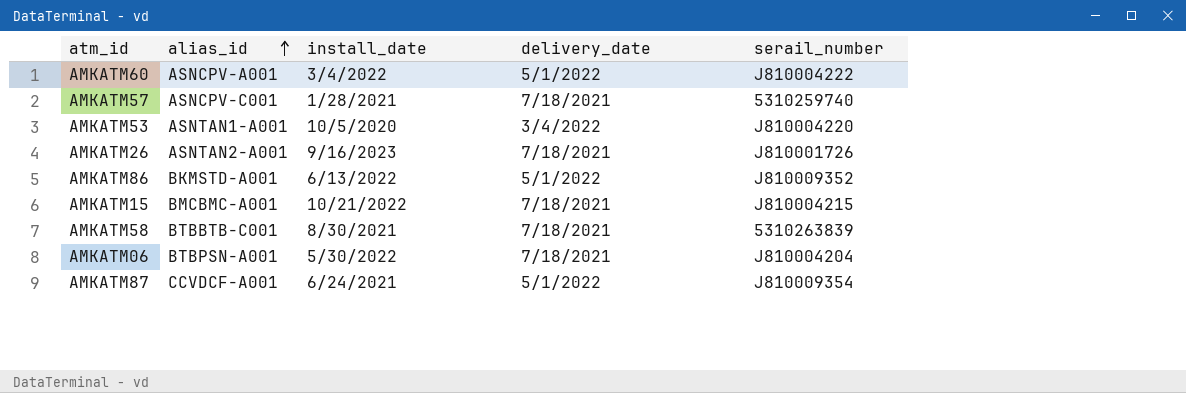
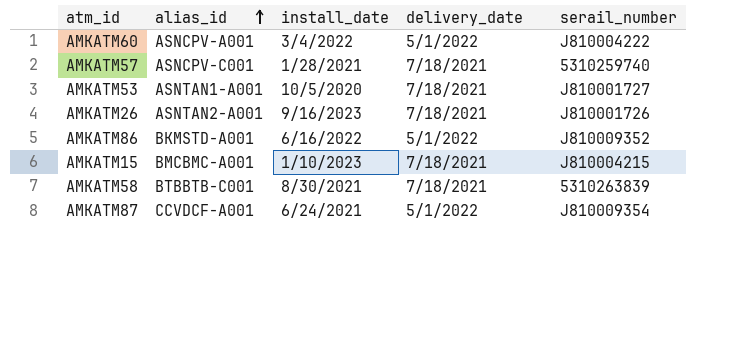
row AMKATM06: BTBPSN-A001 | 5/30/2022 | 7/18/2021 | J810004204 -> none
AMKATM53 | delivery_date: 3/4/2022 -> 7/18/2021
AMKATM53 | serail_number: J810004220 -> J810001727
AMKATM86 | install_date: 6/13/2022 -> 6/16/2022
AMKATM15 | install_date: 10/21/2022 -> 1/10/2023

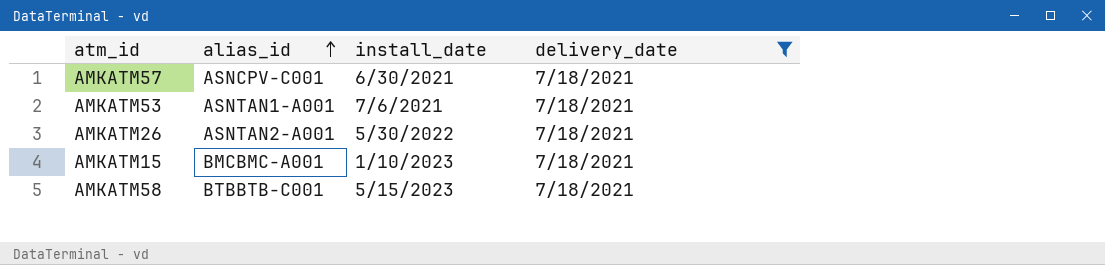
filter: none -> delivery_date = 7/18/2021
column serail_number | position: 5 -> none
AMKATM57 | install_date: 1/28/2021 -> 6/30/2021
AMKATM53 | install_date: 10/5/2020 -> 7/6/2021
AMKATM26 | install_date: 9/16/2023 -> 5/30/2022
AMKATM58 | install_date: 8/30/2021 -> 5/15/2023

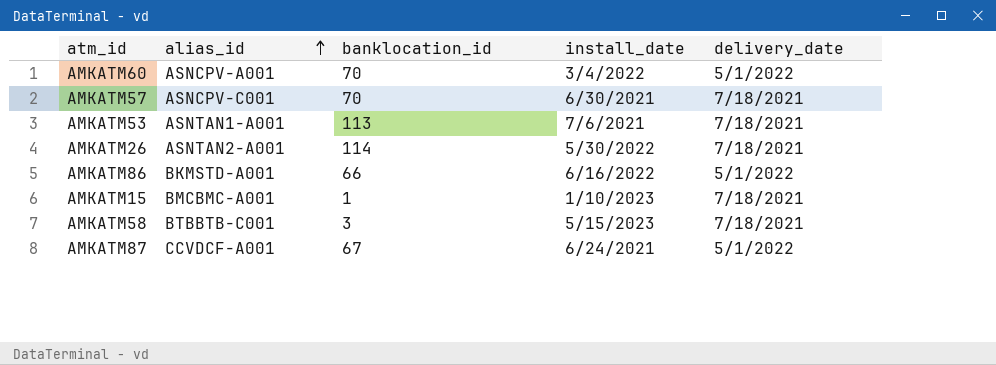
filter: delivery_date = 7/18/2021 -> none
column banklocation_id | position: none -> 3

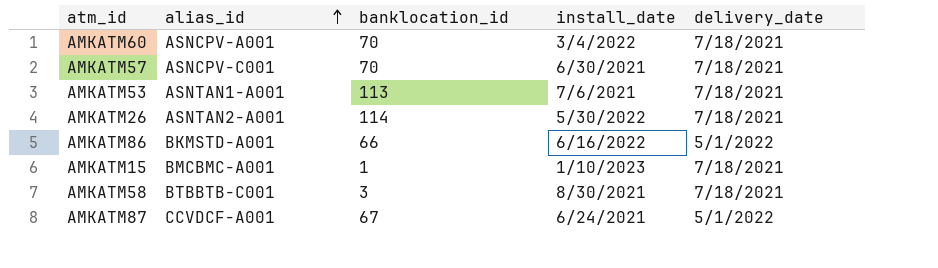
AMKATM60 | delivery_date: 5/1/2022 -> 7/18/2021
AMKATM58 | install_date: 5/15/2023 -> 8/30/2021

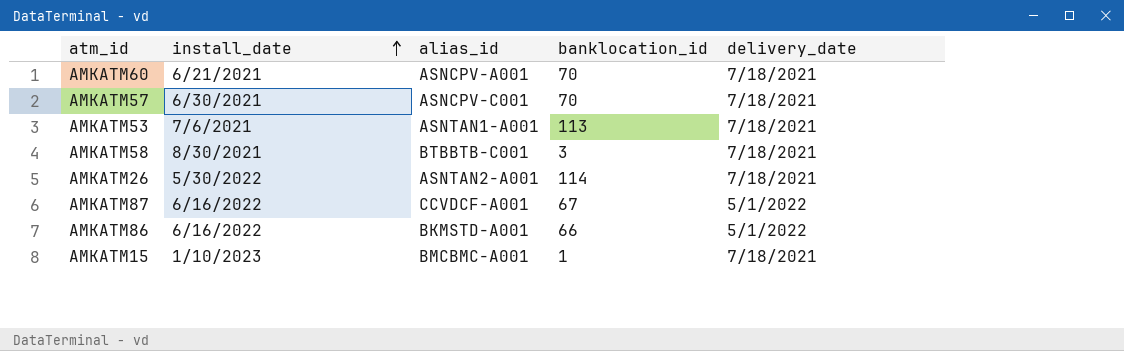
row order: alias_id ascending -> install_date ascending
column install_date | position: 4 -> 2
AMKATM60 | install_date: 3/4/2022 -> 6/21/2021
AMKATM87 | install_date: 6/24/2021 -> 6/16/2022

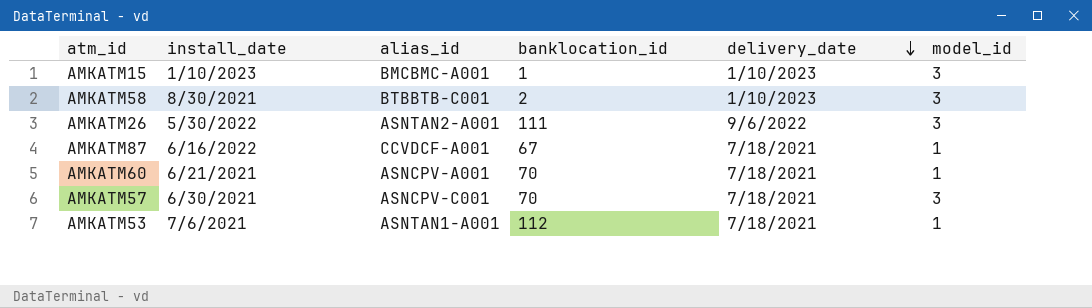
row order: install_date ascending -> delivery_date descending
column model_id | position: none -> 6
row AMKATM86: 6/16/2022 | BKMSTD-A001 | 66 | 5/1/2022 -> none
AMKATM15 | delivery_date: 7/18/2021 -> 1/10/2023
AMKATM58 | banklocation_id: 3 -> 2
AMKATM58 | delivery_date: 7/18/2021 -> 1/10/2023
AMKATM26 | banklocation_id: 114 -> 111
AMKATM26 | delivery_date: 7/18/2021 -> 9/6/2022
AMKATM87 | delivery_date: 5/1/2022 -> 7/18/2021
AMKATM53 | banklocation_id: 113 -> 112

